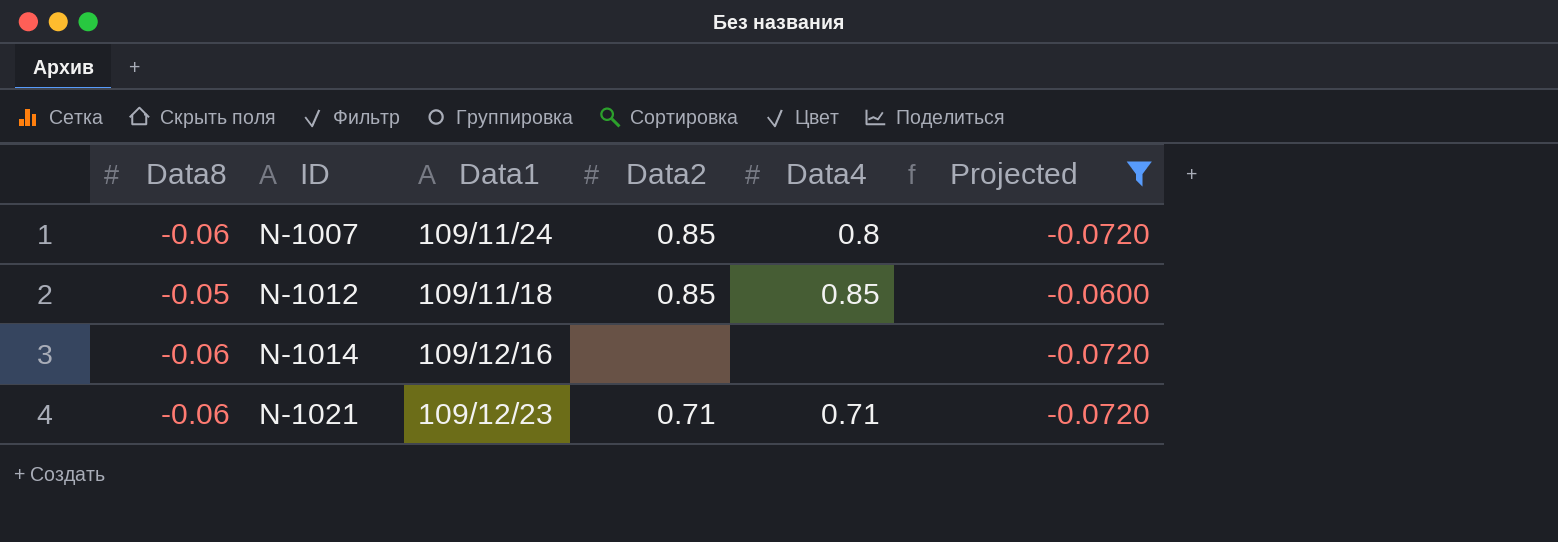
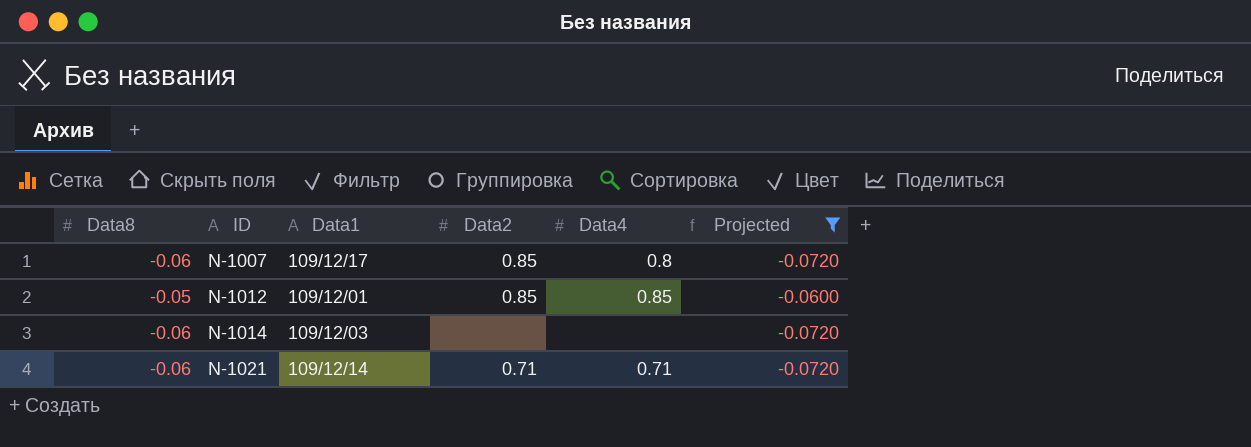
N-1007 | Data1: 109/11/24 -> 109/12/17
N-1012 | Data1: 109/11/18 -> 109/12/01
N-1014 | Data1: 109/12/16 -> 109/12/03
N-1021 | Data1: 109/12/23 -> 109/12/14

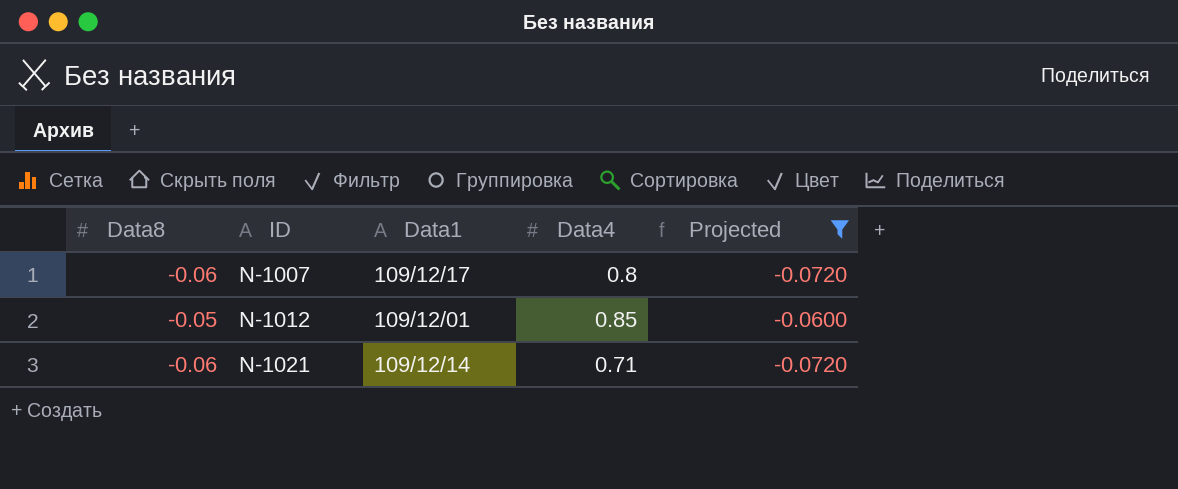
column Data2 | position: 4 -> none
row N-1014: -0.06 | 109/12/03 | none | none | -0.0720 -> none

